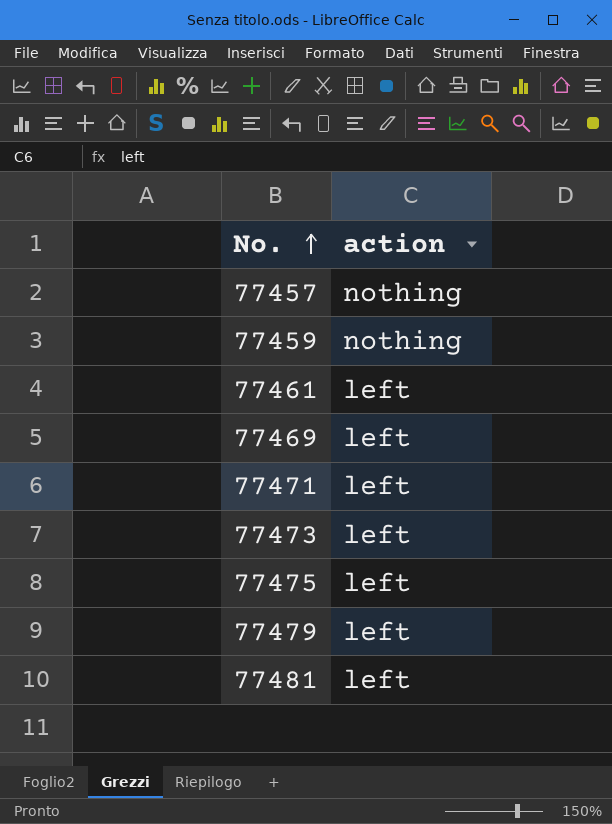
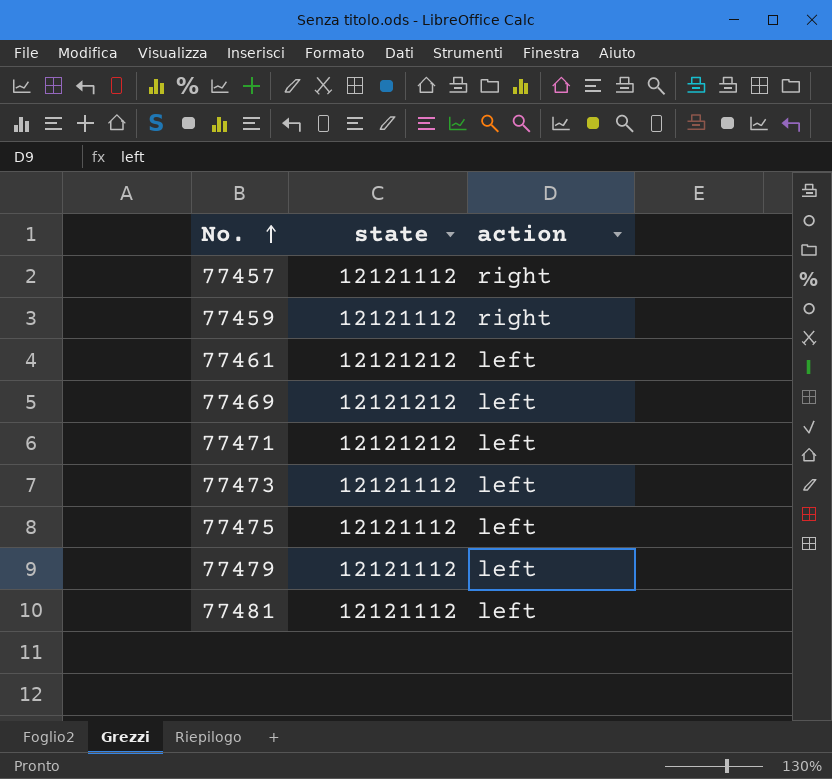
column state | position: none -> 2
77457 | action: nothing -> right
77459 | action: nothing -> right

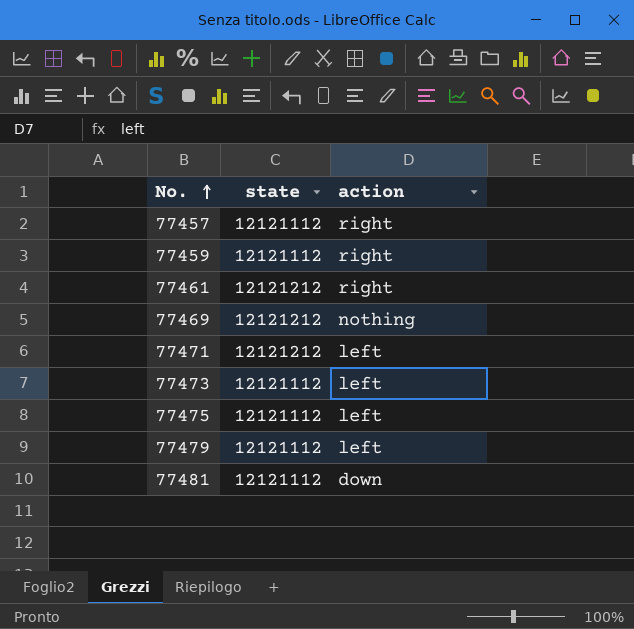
77461 | action: left -> right
77469 | action: left -> nothing
77481 | action: left -> down

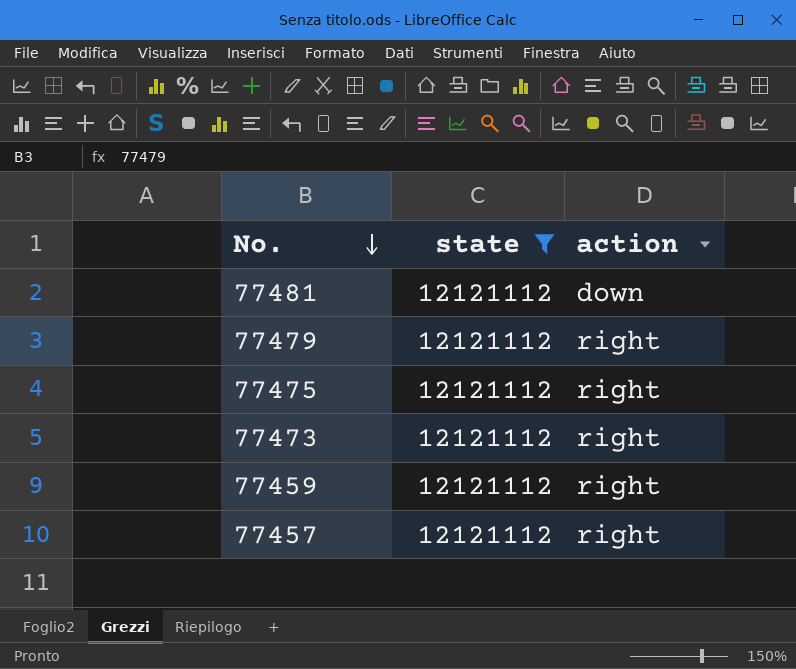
filter: none -> state = 12121112
row order: No. ascending -> No. descending
77479 | action: left -> right
77475 | action: left -> right
77473 | action: left -> right

